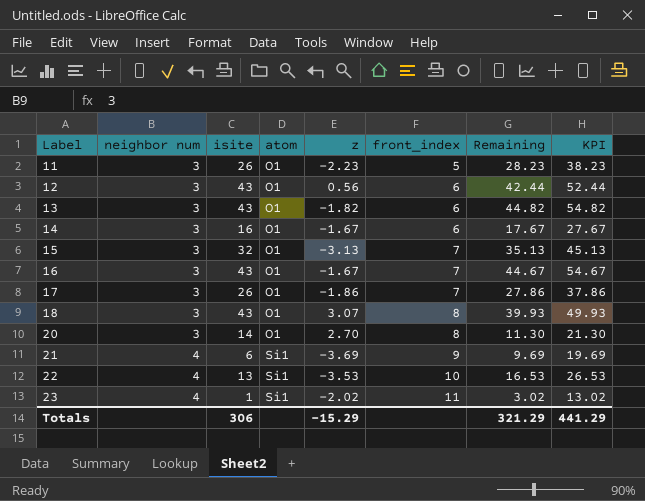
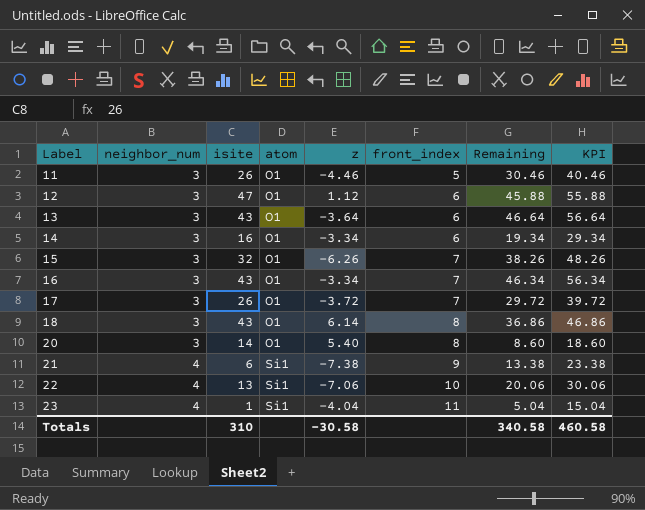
column name: neighbor num -> neighbor_num
11 | z: -2.23 -> -4.46
11 | Remaining: 28.23 -> 30.46
11 | KPI: 38.23 -> 40.46
12 | isite: 43 -> 47
12 | z: 0.56 -> 1.12
12 | Remaining: 42.44 -> 45.88
12 | KPI: 52.44 -> 55.88
13 | z: -1.82 -> -3.64
13 | Remaining: 44.82 -> 46.64
13 | KPI: 54.82 -> 56.64
14 | z: -1.67 -> -3.34
14 | Remaining: 17.67 -> 19.34
14 | KPI: 27.67 -> 29.34
15 | z: -3.13 -> -6.26
15 | Remaining: 35.13 -> 38.26
15 | KPI: 45.13 -> 48.26
16 | z: -1.67 -> -3.34
16 | Remaining: 44.67 -> 46.34
16 | KPI: 54.67 -> 56.34
17 | z: -1.86 -> -3.72
17 | Remaining: 27.86 -> 29.72
17 | KPI: 37.86 -> 39.72
18 | z: 3.07 -> 6.14
18 | Remaining: 39.93 -> 36.86
18 | KPI: 49.93 -> 46.86
20 | z: 2.70 -> 5.40
20 | Remaining: 11.30 -> 8.60
20 | KPI: 21.30 -> 18.60
21 | z: -3.69 -> -7.38
21 | Remaining: 9.69 -> 13.38
21 | KPI: 19.69 -> 23.38
22 | z: -3.53 -> -7.06
22 | Remaining: 16.53 -> 20.06
22 | KPI: 26.53 -> 30.06
23 | z: -2.02 -> -4.04
23 | Remaining: 3.02 -> 5.04
23 | KPI: 13.02 -> 15.04
Totals | isite: 306 -> 310
Totals | z: -15.29 -> -30.58
Totals | Remaining: 321.29 -> 340.58
Totals | KPI: 441.29 -> 460.58

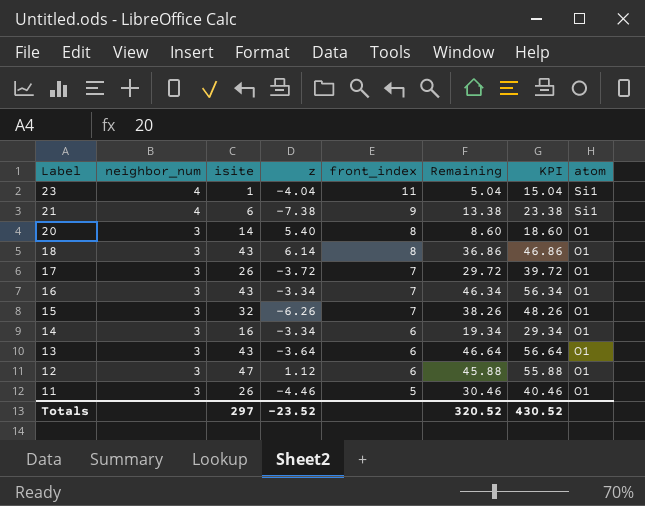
row order: Label ascending -> Label descending
column atom | position: 4 -> 8
row 22: 4 | 13 | Si1 | -7.06 | 10 | 20.06 | 30.06 -> none
Totals | isite: 310 -> 297
Totals | z: -30.58 -> -23.52
Totals | Remaining: 340.58 -> 320.52
Totals | KPI: 460.58 -> 430.52

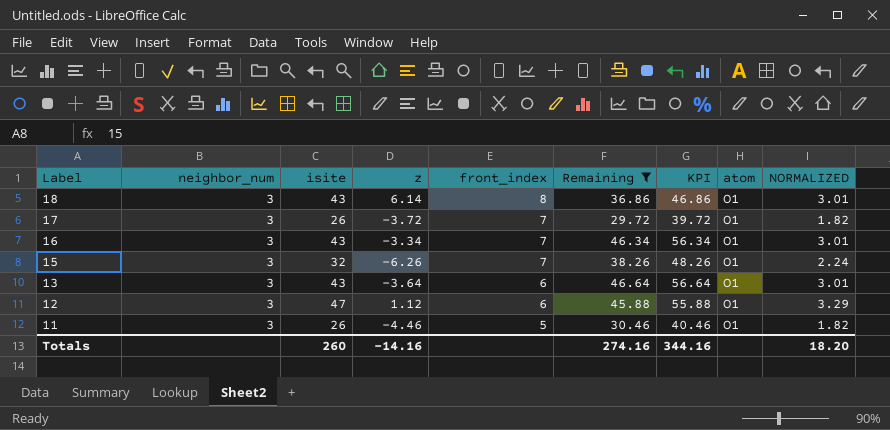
filter: none -> Remaining >= 29.72
column NORMALIZED | formula: none -> [isite] * 0.07
Totals | isite: 297 -> 260
Totals | z: -23.52 -> -14.16
Totals | Remaining: 320.52 -> 274.16
Totals | KPI: 430.52 -> 344.16

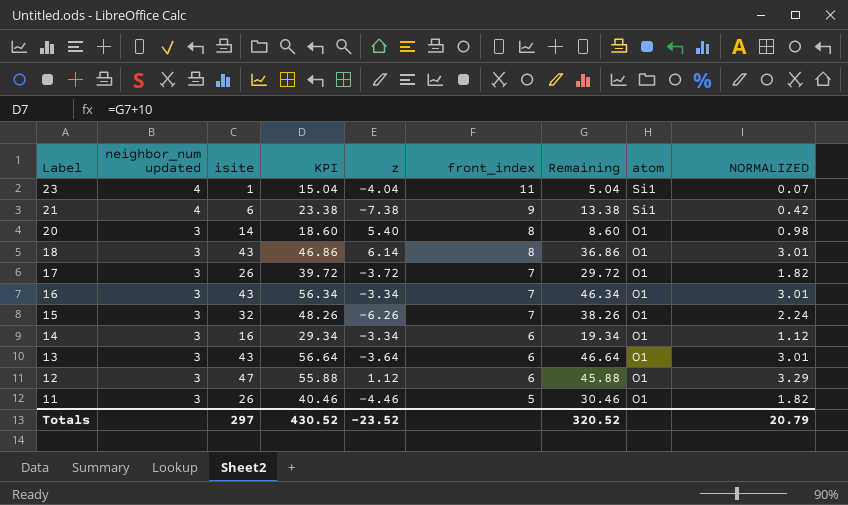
filter: Remaining >= 29.72 -> none
column name: neighbor_num -> neighbor_num updated
column KPI | position: 7 -> 4
Totals | isite: 260 -> 297
Totals | KPI: 344.16 -> 430.52
Totals | z: -14.16 -> -23.52
Totals | Remaining: 274.16 -> 320.52
Totals | NORMALIZED: 18.20 -> 20.79

